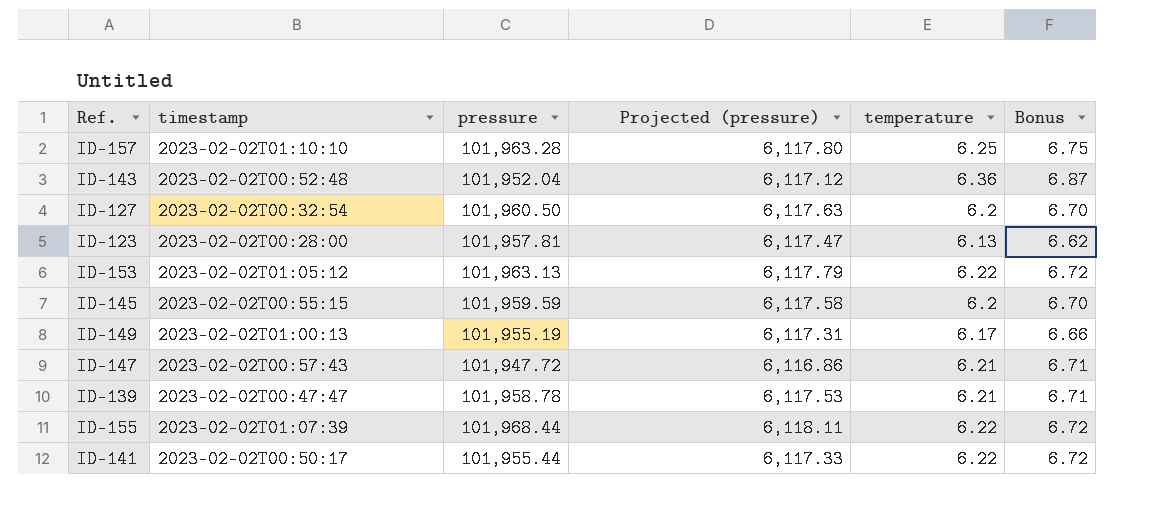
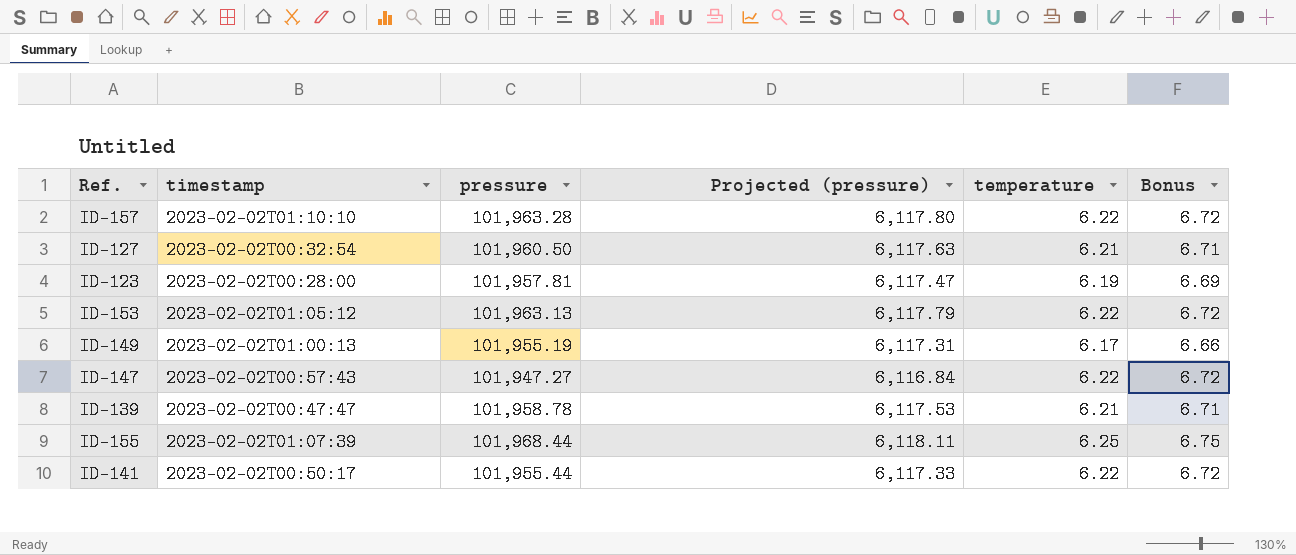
row ID-143: 2023-02-02T00:52:48 | 101,952.04 | 6,117.12 | 6.36 | 6.87 -> none
row ID-145: 2023-02-02T00:55:15 | 101,959.59 | 6,117.58 | 6.2 | 6.70 -> none
ID-157 | temperature: 6.25 -> 6.22
ID-157 | Bonus: 6.75 -> 6.72
ID-127 | temperature: 6.2 -> 6.21
ID-127 | Bonus: 6.70 -> 6.71
ID-123 | temperature: 6.13 -> 6.19
ID-123 | Bonus: 6.62 -> 6.69
ID-147 | pressure: 101,947.72 -> 101,947.27
ID-147 | Projected (pressure): 6,116.86 -> 6,116.84
ID-147 | temperature: 6.21 -> 6.22
ID-147 | Bonus: 6.71 -> 6.72
ID-155 | temperature: 6.22 -> 6.25
ID-155 | Bonus: 6.72 -> 6.75

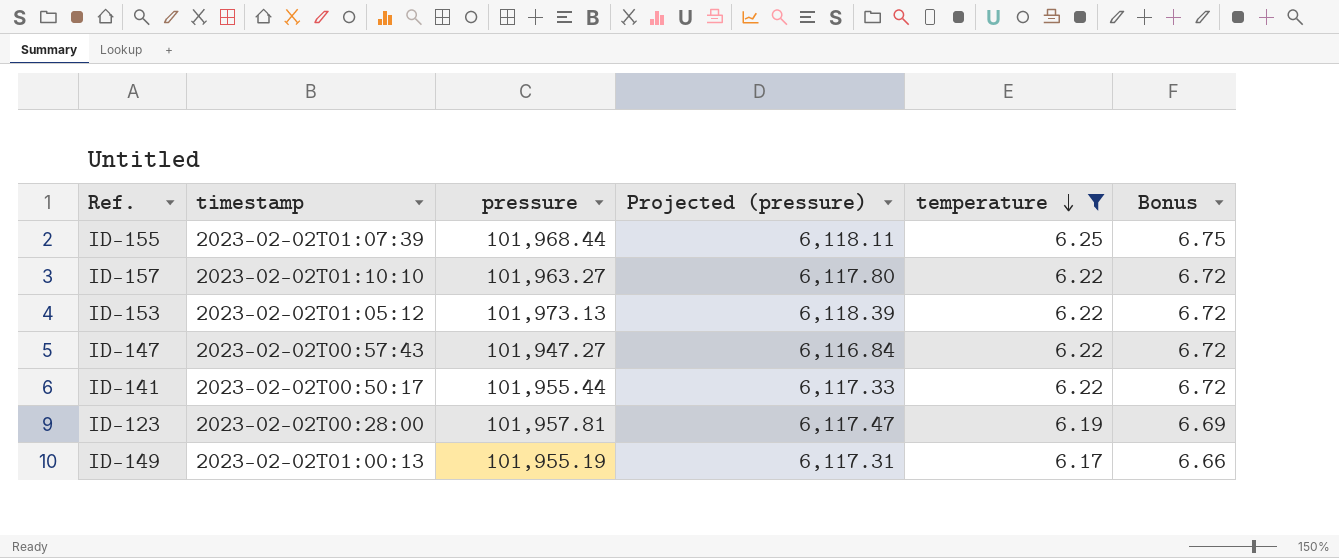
filter: none -> temperature != 6.21
row order: none -> temperature descending
ID-157 | pressure: 101,963.28 -> 101,963.27
ID-153 | pressure: 101,963.13 -> 101,973.13
ID-153 | Projected (pressure): 6,117.79 -> 6,118.39

